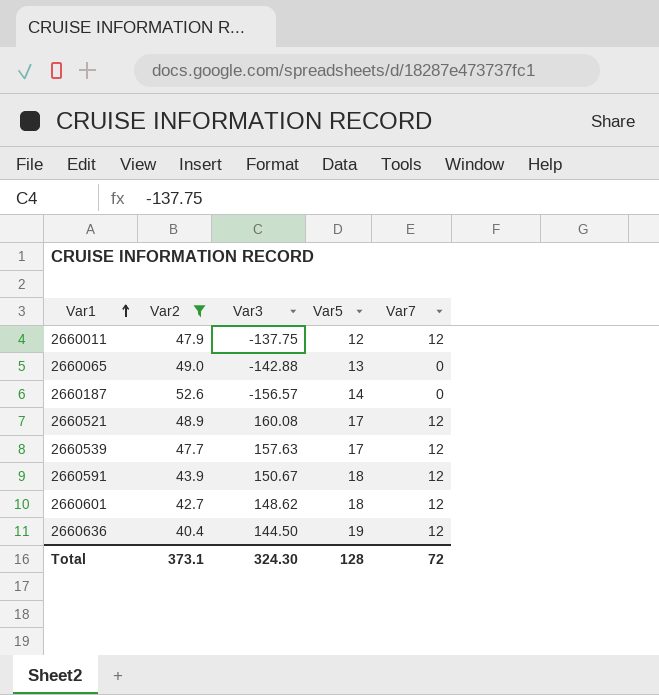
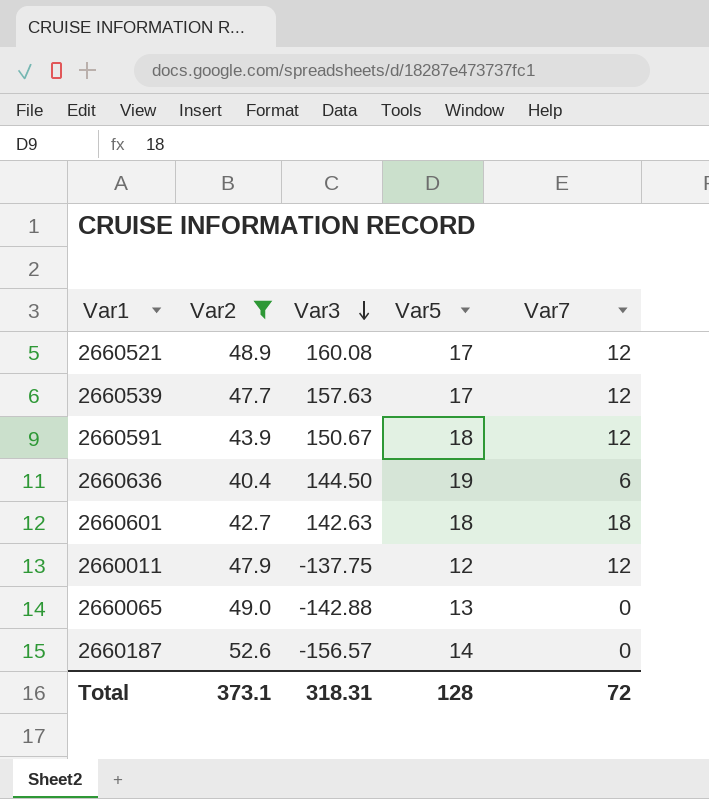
row order: Var1 ascending -> Var3 descending
2660636 | Var7: 12 -> 6
2660601 | Var3: 148.62 -> 142.63
2660601 | Var7: 12 -> 18
Total | Var3: 324.30 -> 318.31

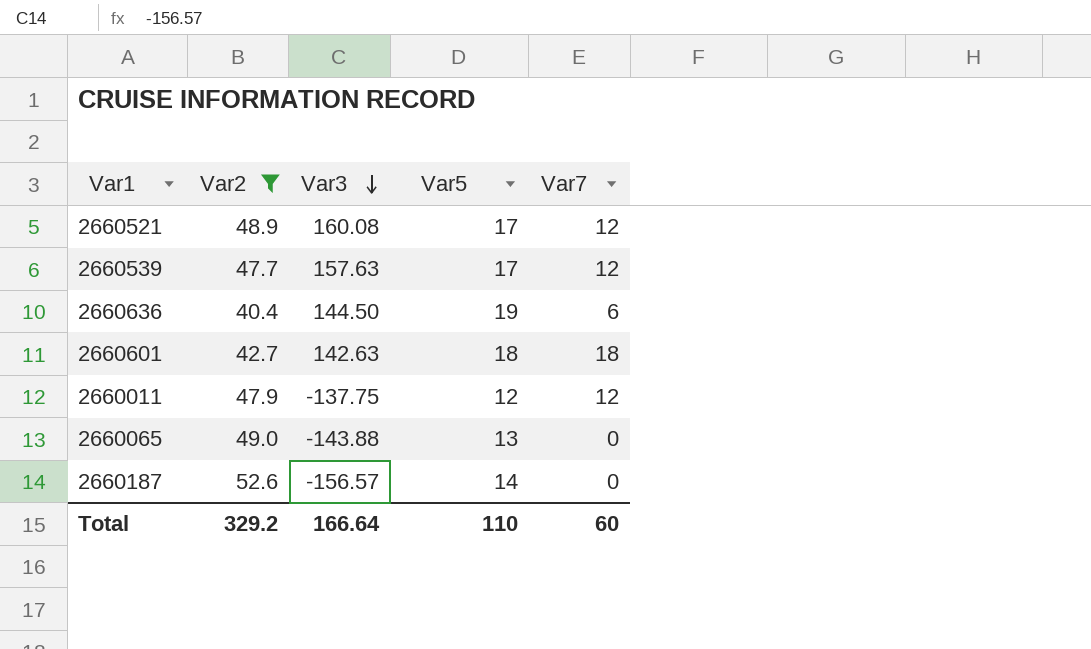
row 2660591: 43.9 | 150.67 | 18 | 12 -> none
2660065 | Var3: -142.88 -> -143.88
Total | Var2: 373.1 -> 329.2
Total | Var3: 318.31 -> 166.64
Total | Var5: 128 -> 110
Total | Var7: 72 -> 60

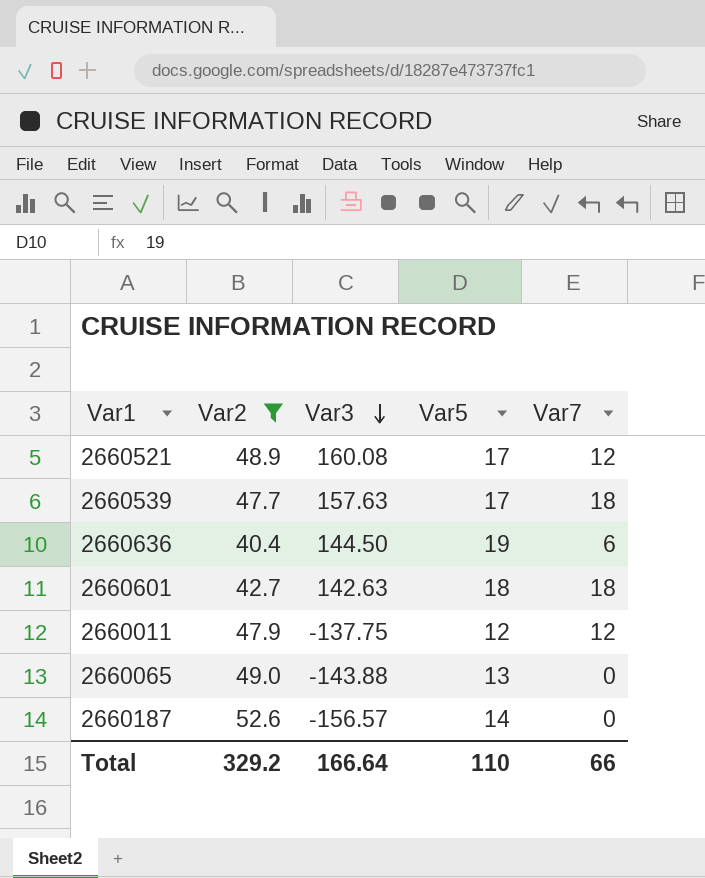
2660539 | Var7: 12 -> 18
Total | Var7: 60 -> 66

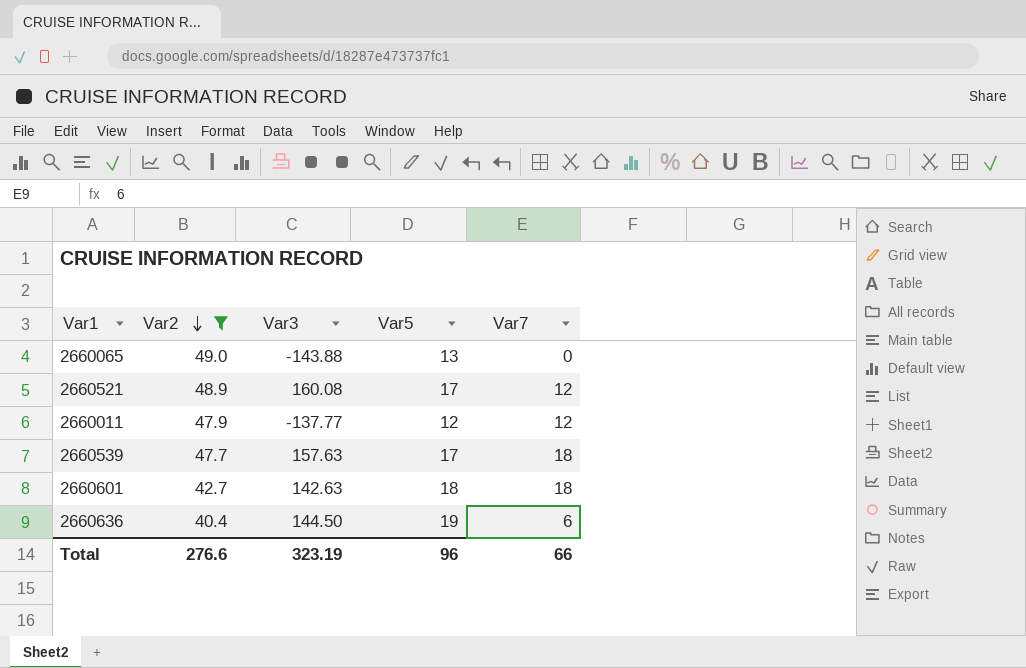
row order: Var3 descending -> Var2 descending
row 2660187: 52.6 | -156.57 | 14 | 0 -> none
2660011 | Var3: -137.75 -> -137.77
Total | Var2: 329.2 -> 276.6
Total | Var3: 166.64 -> 323.19
Total | Var5: 110 -> 96

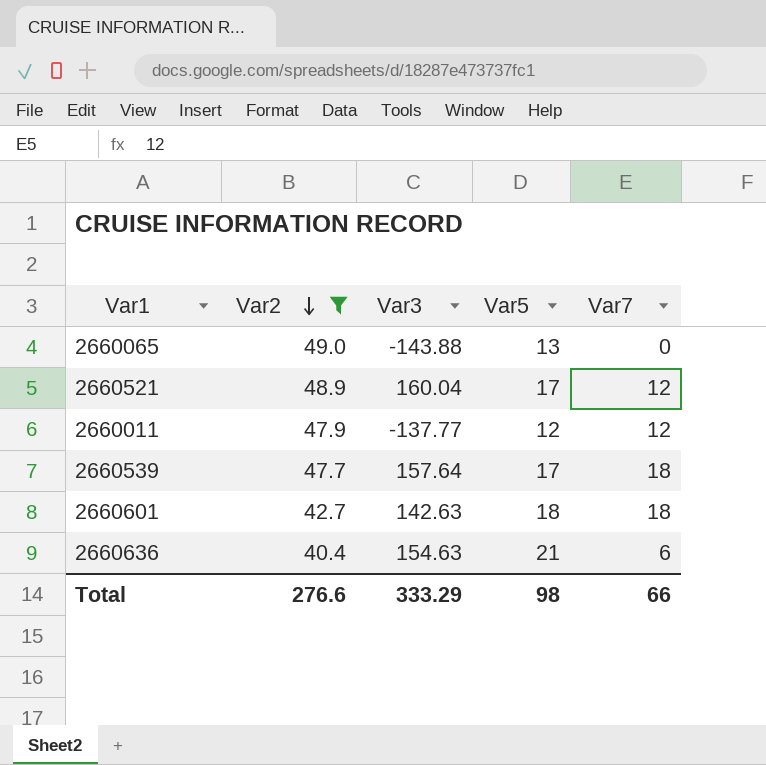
2660521 | Var3: 160.08 -> 160.04
2660539 | Var3: 157.63 -> 157.64
2660636 | Var3: 144.50 -> 154.63
2660636 | Var5: 19 -> 21
Total | Var3: 323.19 -> 333.29
Total | Var5: 96 -> 98

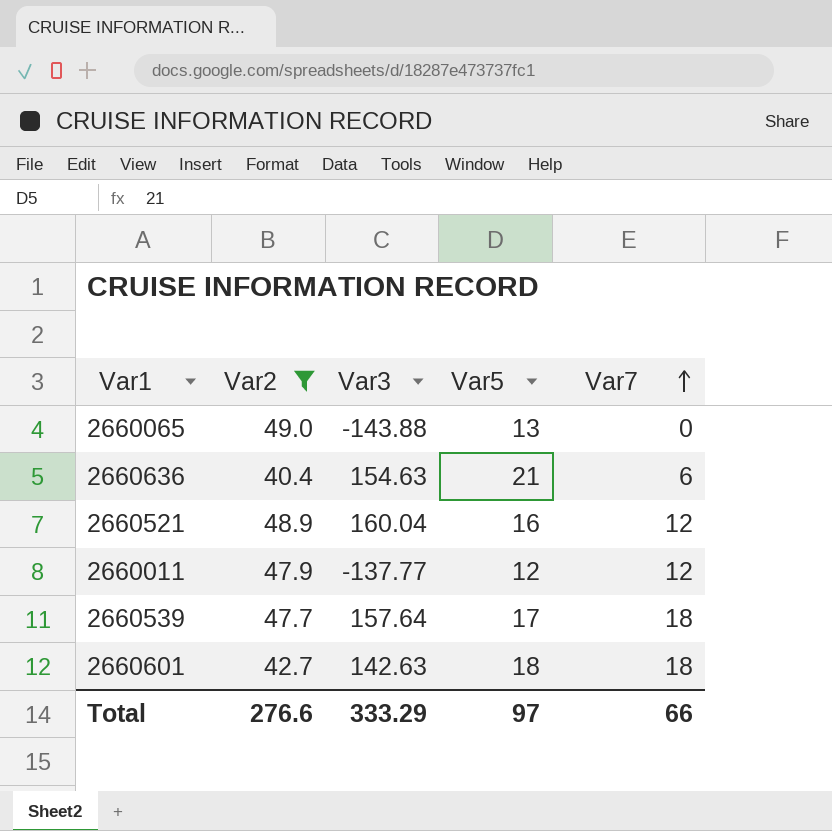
row order: Var2 descending -> Var7 ascending
2660521 | Var5: 17 -> 16
Total | Var5: 98 -> 97

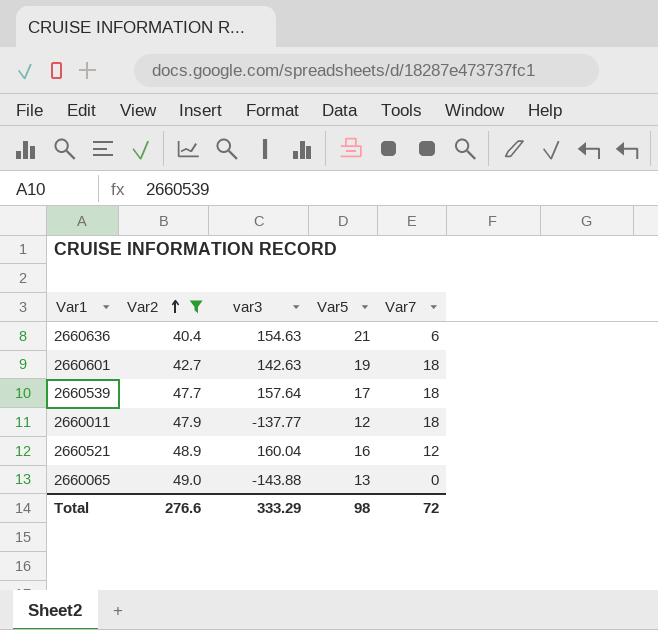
row order: Var7 ascending -> Var2 ascending
column name: Var3 -> var3
2660601 | Var5: 18 -> 19
2660011 | Var7: 12 -> 18
Total | Var5: 97 -> 98
Total | Var7: 66 -> 72

